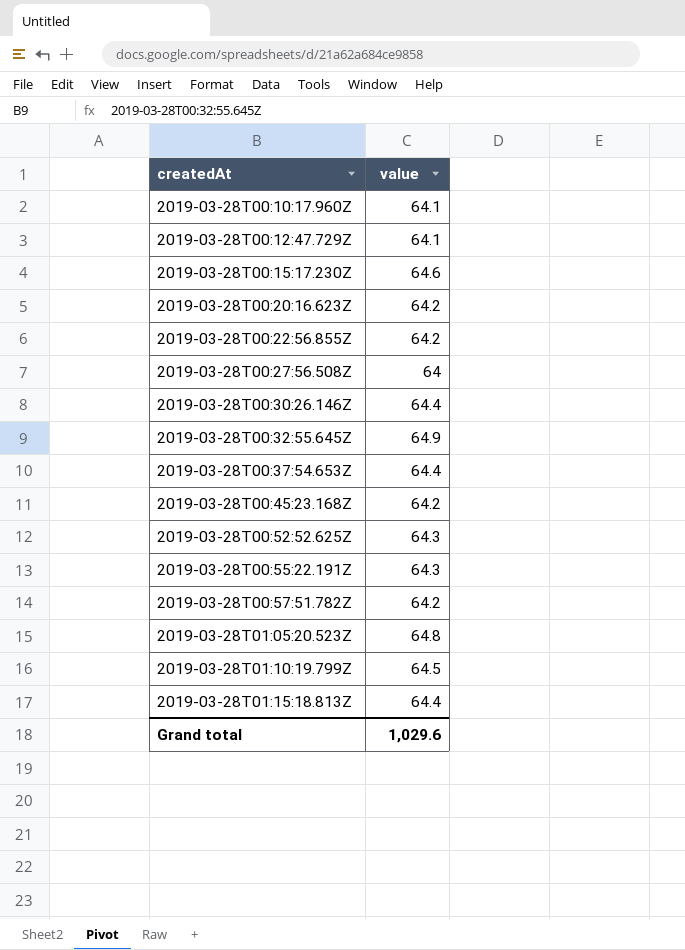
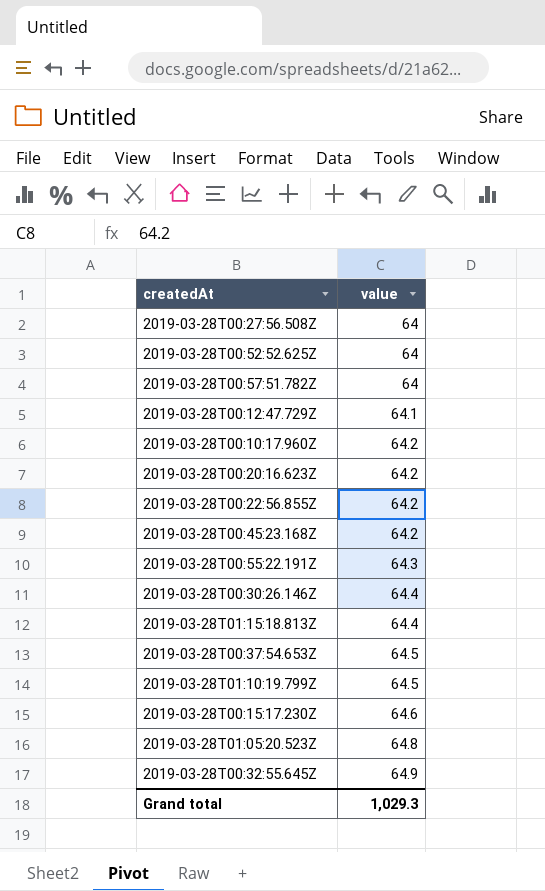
row order: createdAt ascending -> value ascending
2019-03-28T00:52:52.625Z | value: 64.3 -> 64
2019-03-28T00:57:51.782Z | value: 64.2 -> 64
2019-03-28T00:10:17.960Z | value: 64.1 -> 64.2
2019-03-28T00:37:54.653Z | value: 64.4 -> 64.5
Grand total | value: 1,029.6 -> 1,029.3

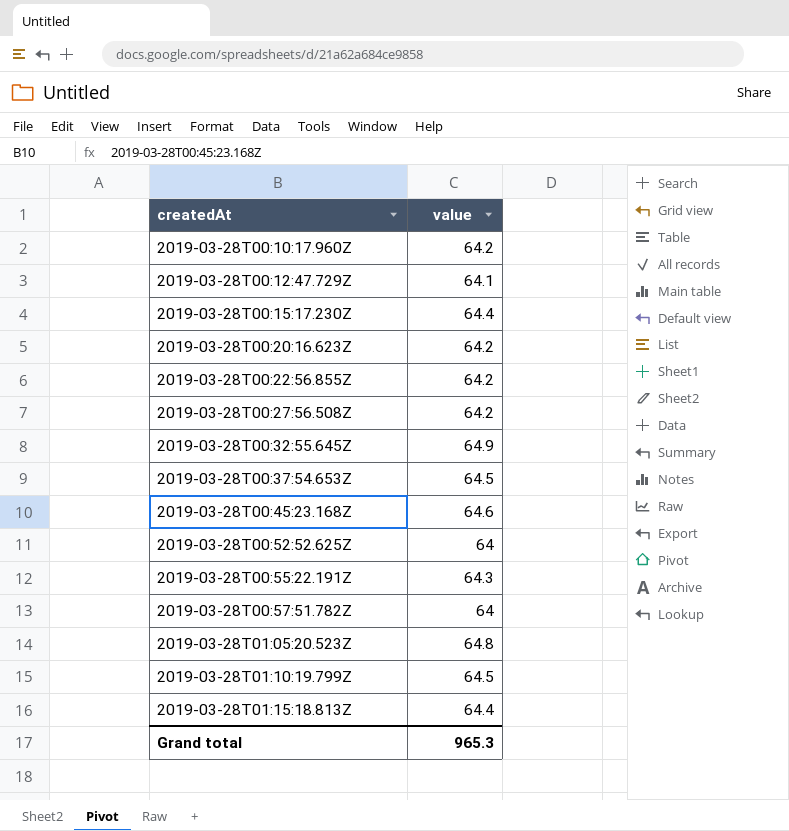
row order: value ascending -> createdAt ascending
row 2019-03-28T00:30:26.146Z: 64.4 -> none
2019-03-28T00:15:17.230Z | value: 64.6 -> 64.4
2019-03-28T00:27:56.508Z | value: 64 -> 64.2
2019-03-28T00:45:23.168Z | value: 64.2 -> 64.6
Grand total | value: 1,029.3 -> 965.3

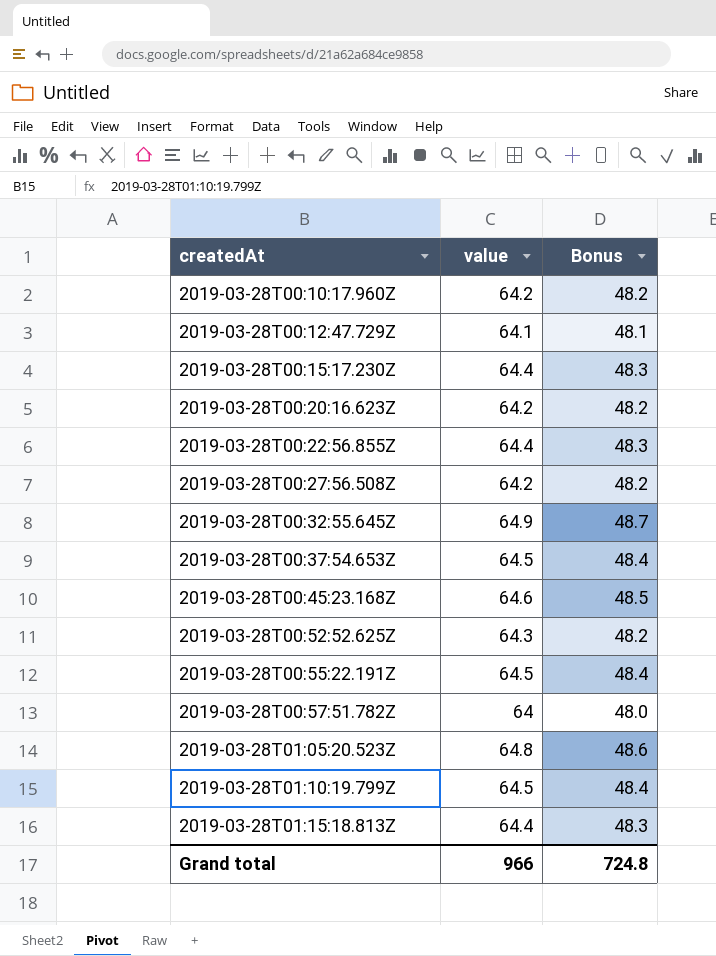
column Bonus | formula: none -> [value] * 0.75
2019-03-28T00:22:56.855Z | value: 64.2 -> 64.4
2019-03-28T00:52:52.625Z | value: 64 -> 64.3
2019-03-28T00:55:22.191Z | value: 64.3 -> 64.5
Grand total | value: 965.3 -> 966

